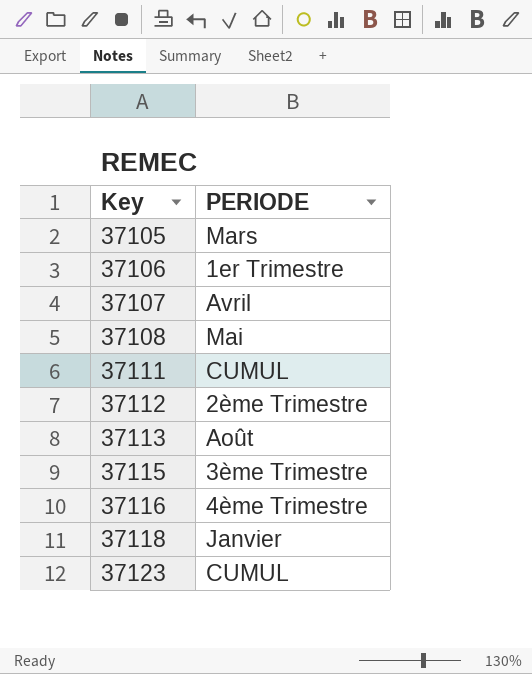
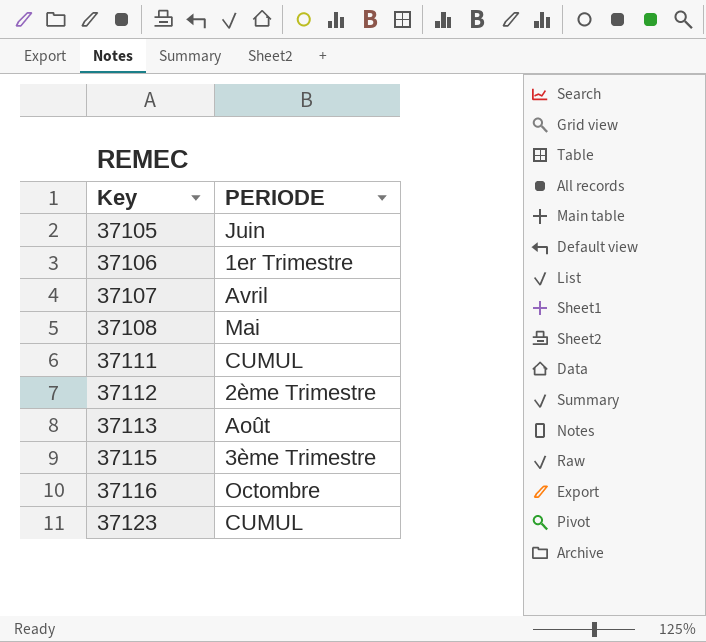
row 37118: Janvier -> none
37105 | PERIODE: Mars -> Juin
37116 | PERIODE: 4ème Trimestre -> Octombre

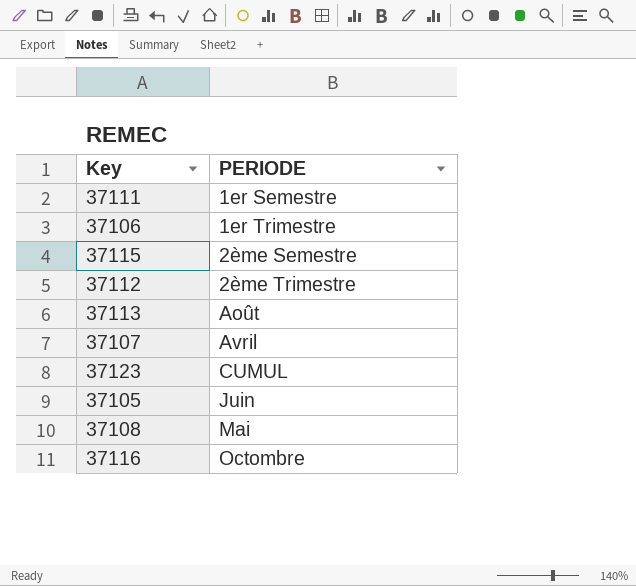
row order: Key ascending -> PERIODE ascending
37111 | PERIODE: CUMUL -> 1er Semestre
37115 | PERIODE: 3ème Trimestre -> 2ème Semestre

